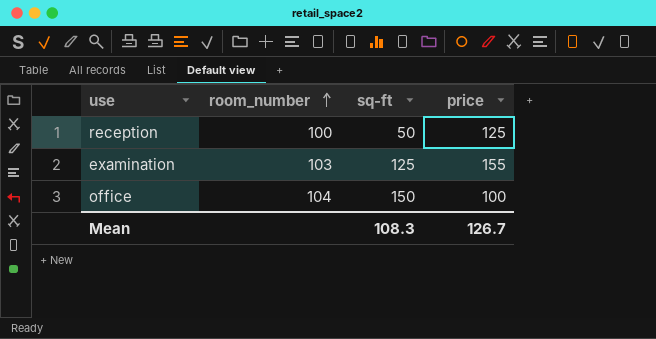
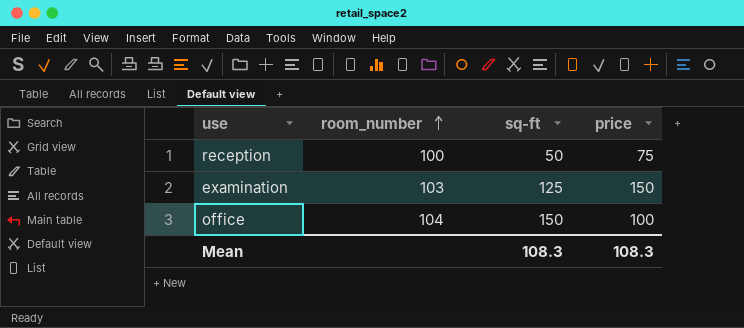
reception | price: 125 -> 75
examination | price: 155 -> 150
Mean | price: 126.7 -> 108.3

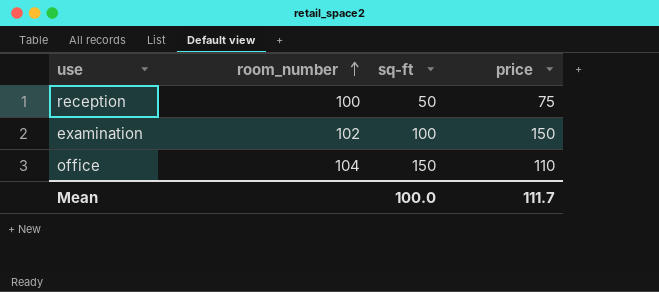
examination | room_number: 103 -> 102
examination | sq-ft: 125 -> 100
office | price: 100 -> 110
Mean | sq-ft: 108.3 -> 100.0
Mean | price: 108.3 -> 111.7

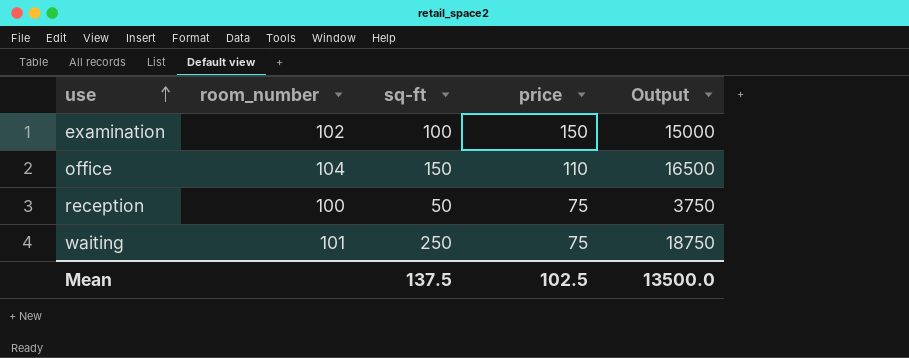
row order: room_number ascending -> use ascending
column Output | formula: none -> [sq-ft] * [price]
row waiting: none -> 101 | 250 | 75 | 18750
Mean | sq-ft: 100.0 -> 137.5
Mean | price: 111.7 -> 102.5

